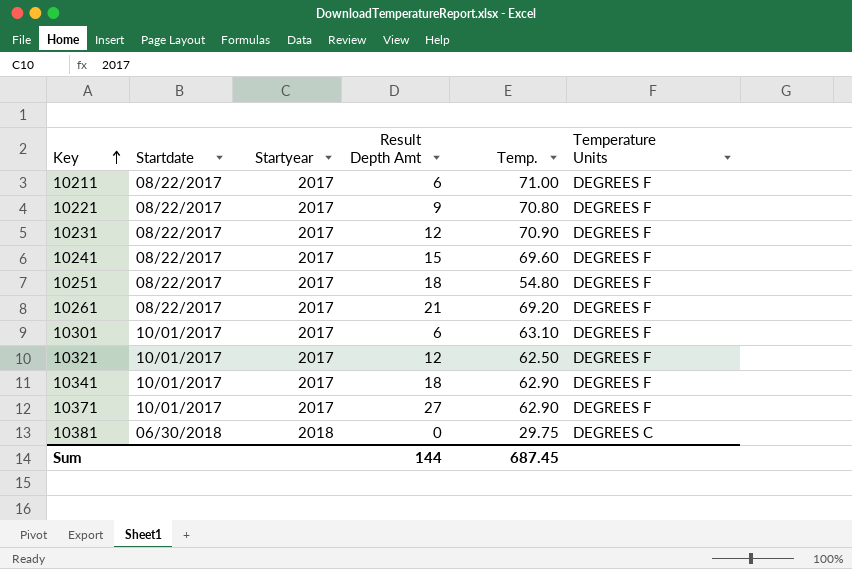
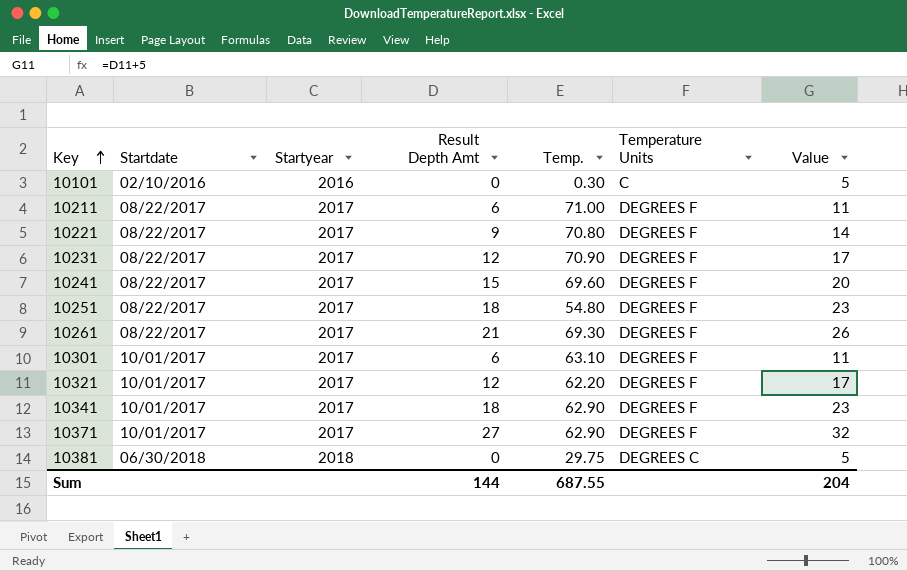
column Value | formula: none -> [Result Depth Amt] + 5
row 10101: none -> 02/10/2016 | 2016 | 0 | 0.30 | C | 5
10261 | Temp.: 69.20 -> 69.30
10321 | Temp.: 62.50 -> 62.20
Sum | Temp.: 687.45 -> 687.55

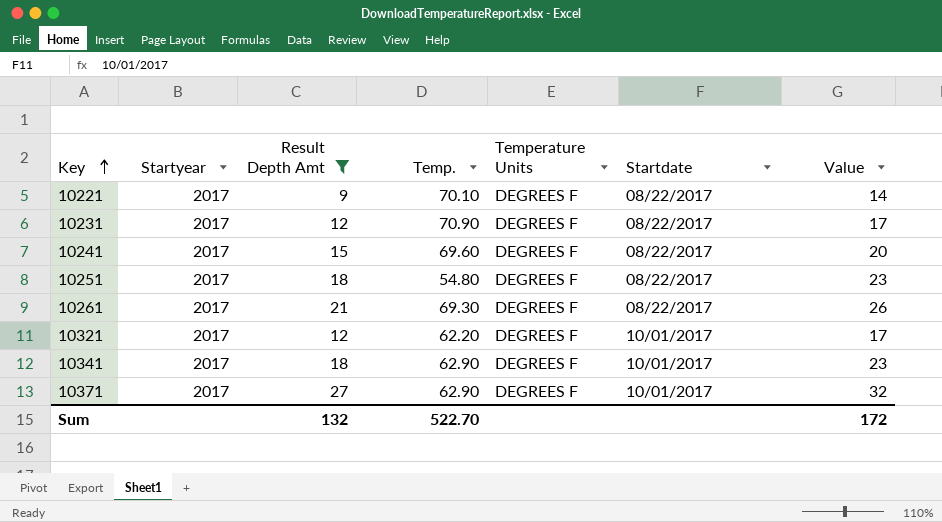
filter: none -> Result Depth Amt >= 9
column Startdate | position: 2 -> 6
10221 | Temp.: 70.80 -> 70.10
Sum | Result Depth Amt: 144 -> 132
Sum | Temp.: 687.55 -> 522.70
Sum | Value: 204 -> 172

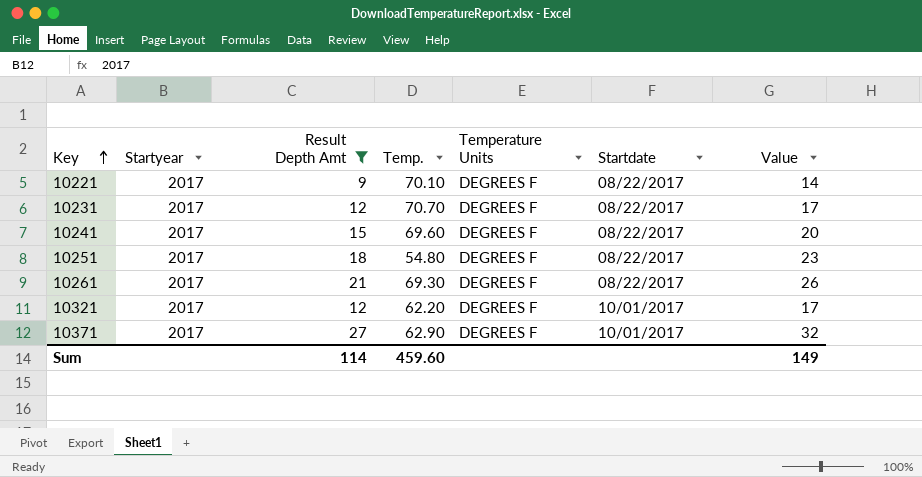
row 10341: 2017 | 18 | 62.90 | DEGREES F | 10/01/2017 | 23 -> none
10231 | Temp.: 70.90 -> 70.70
Sum | Result Depth Amt: 132 -> 114
Sum | Temp.: 522.70 -> 459.60
Sum | Value: 172 -> 149

